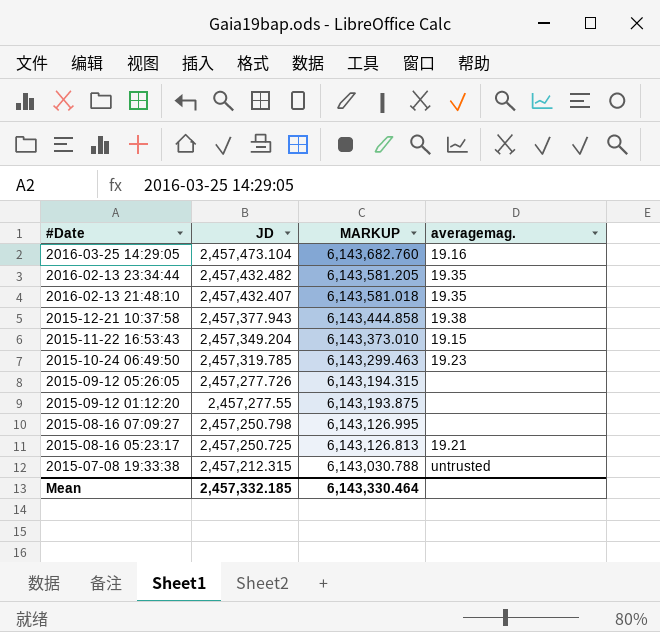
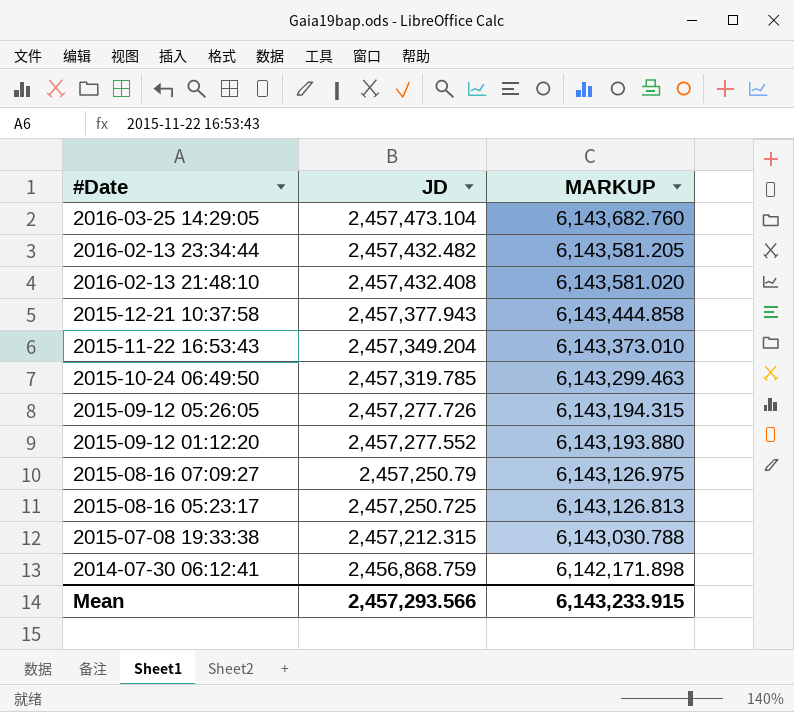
column averagemag. | position: 4 -> none
2016-02-13 21:48:10 | JD: 2,457,432.407 -> 2,457,432.408
2016-02-13 21:48:10 | MARKUP: 6,143,581.018 -> 6,143,581.020
2015-09-12 01:12:20 | JD: 2,457,277.55 -> 2,457,277.552
2015-09-12 01:12:20 | MARKUP: 6,143,193.875 -> 6,143,193.880
2015-08-16 07:09:27 | JD: 2,457,250.798 -> 2,457,250.79
2015-08-16 07:09:27 | MARKUP: 6,143,126.995 -> 6,143,126.975
row 2014-07-30 06:12:41: none -> 2,456,868.759 | 6,142,171.898
Mean | JD: 2,457,332.185 -> 2,457,293.566
Mean | MARKUP: 6,143,330.464 -> 6,143,233.915

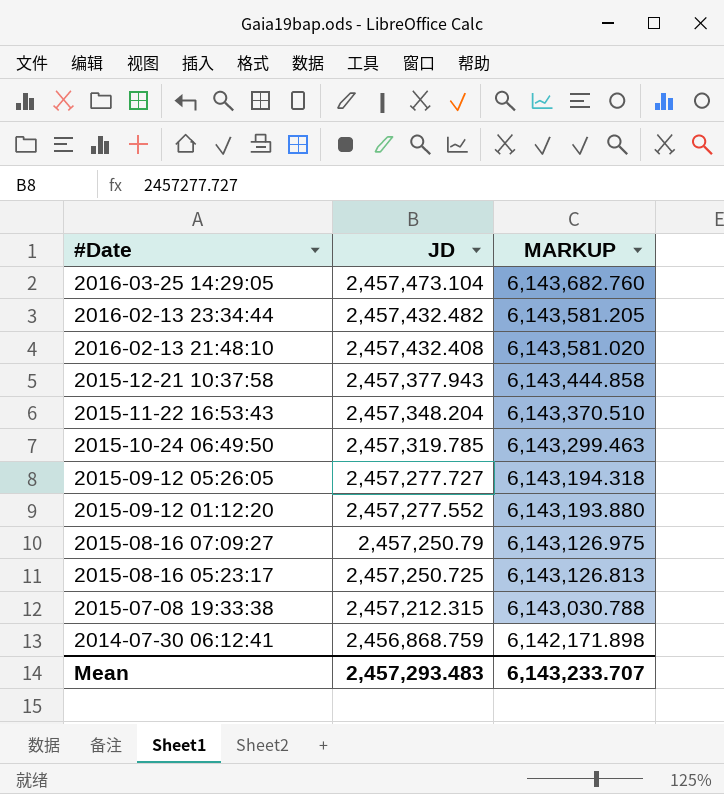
2015-11-22 16:53:43 | JD: 2,457,349.204 -> 2,457,348.204
2015-11-22 16:53:43 | MARKUP: 6,143,373.010 -> 6,143,370.510
2015-09-12 05:26:05 | JD: 2,457,277.726 -> 2,457,277.727
2015-09-12 05:26:05 | MARKUP: 6,143,194.315 -> 6,143,194.318
Mean | JD: 2,457,293.566 -> 2,457,293.483
Mean | MARKUP: 6,143,233.915 -> 6,143,233.707

